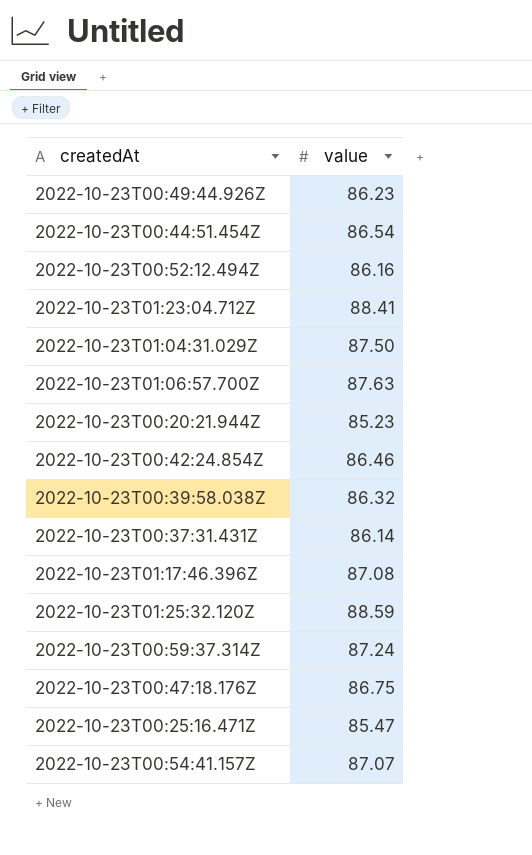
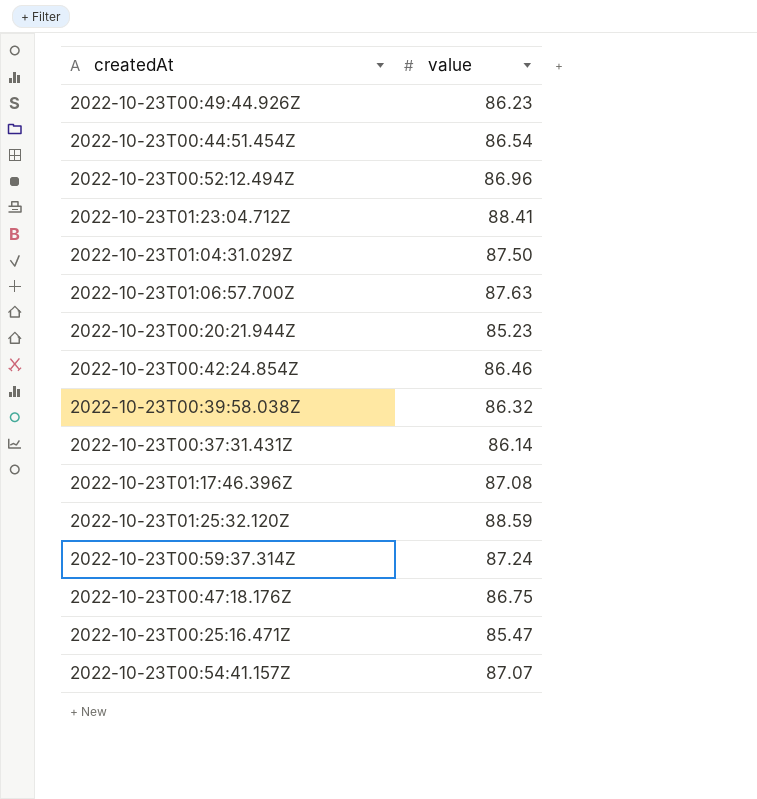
2022-10-23T00:52:12.494Z | value: 86.16 -> 86.96

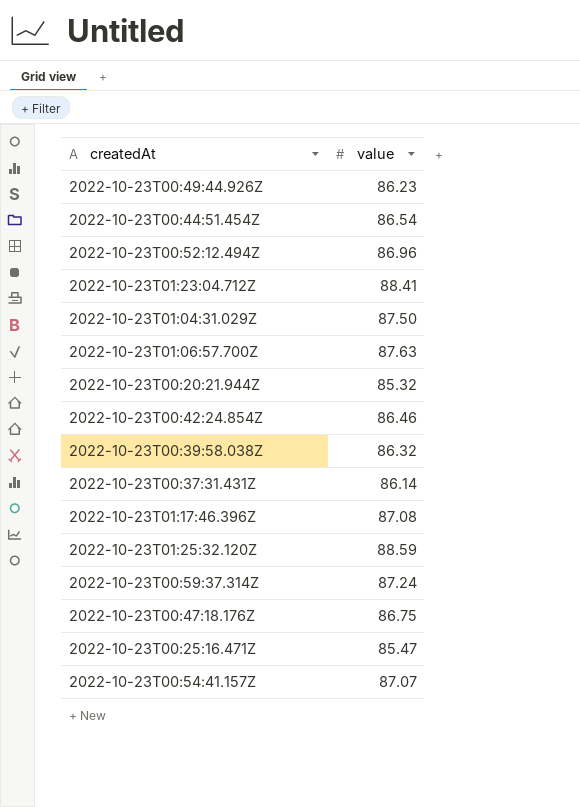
2022-10-23T00:20:21.944Z | value: 85.23 -> 85.32

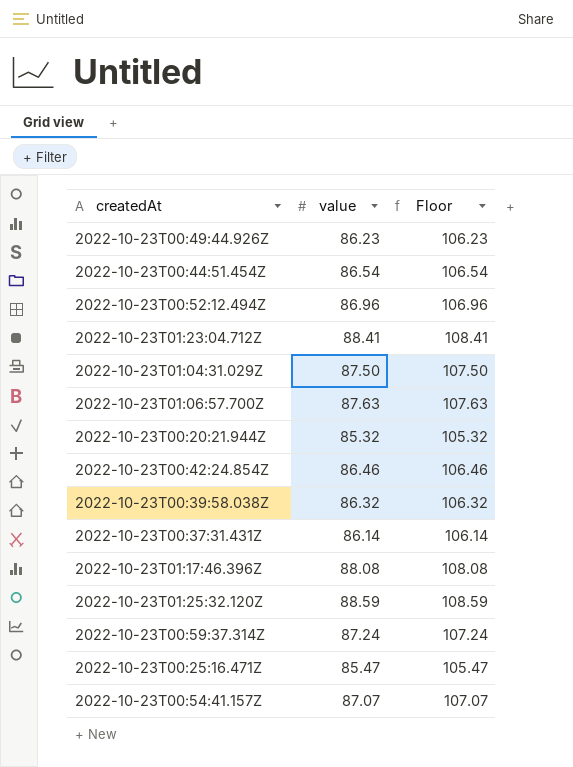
column Floor | formula: none -> [value] + 20
row 2022-10-23T00:47:18.176Z: 86.75 -> none
2022-10-23T01:17:46.396Z | value: 87.08 -> 88.08

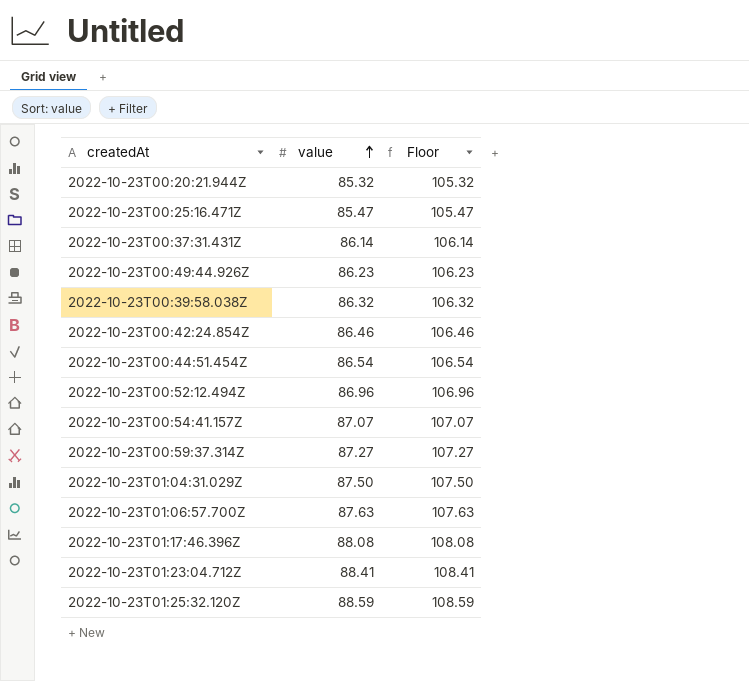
row order: none -> value ascending
2022-10-23T00:59:37.314Z | value: 87.24 -> 87.27
2022-10-23T00:59:37.314Z | Floor: 107.24 -> 107.27

